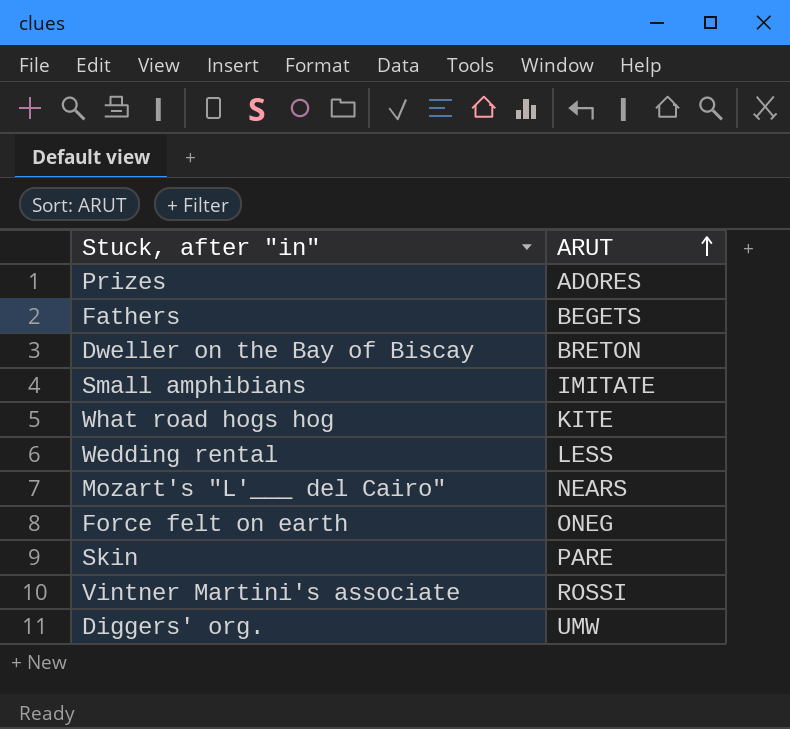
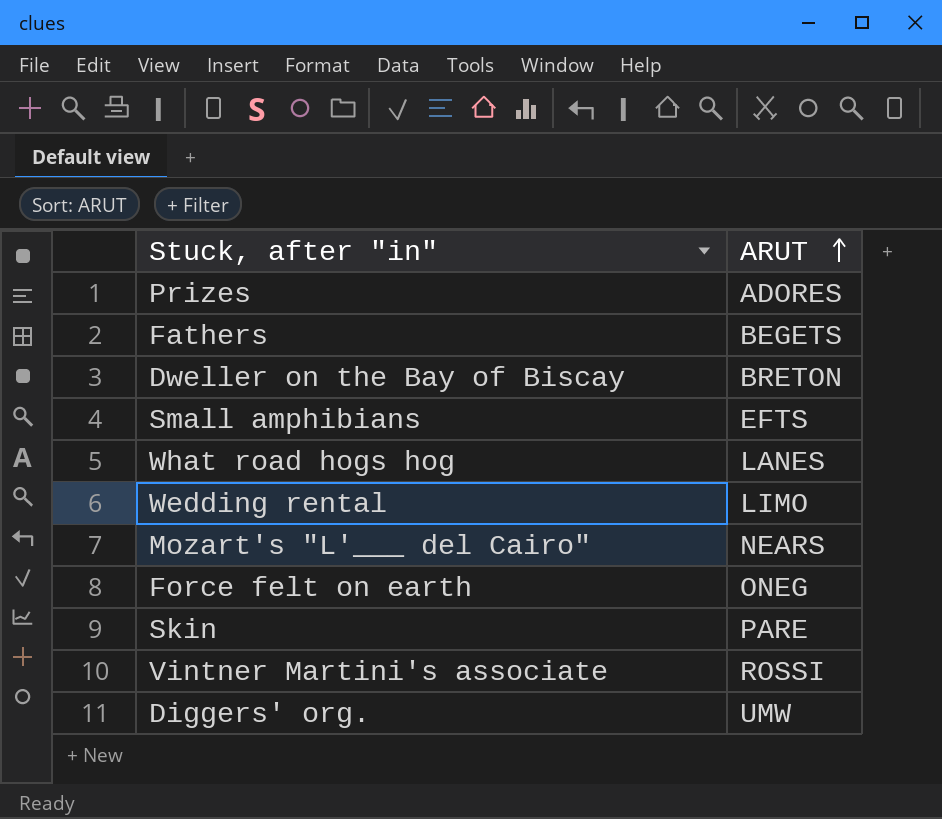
Small amphibians | ARUT: IMITATE -> EFTS
What road hogs hog | ARUT: KITE -> LANES
Wedding rental | ARUT: LESS -> LIMO

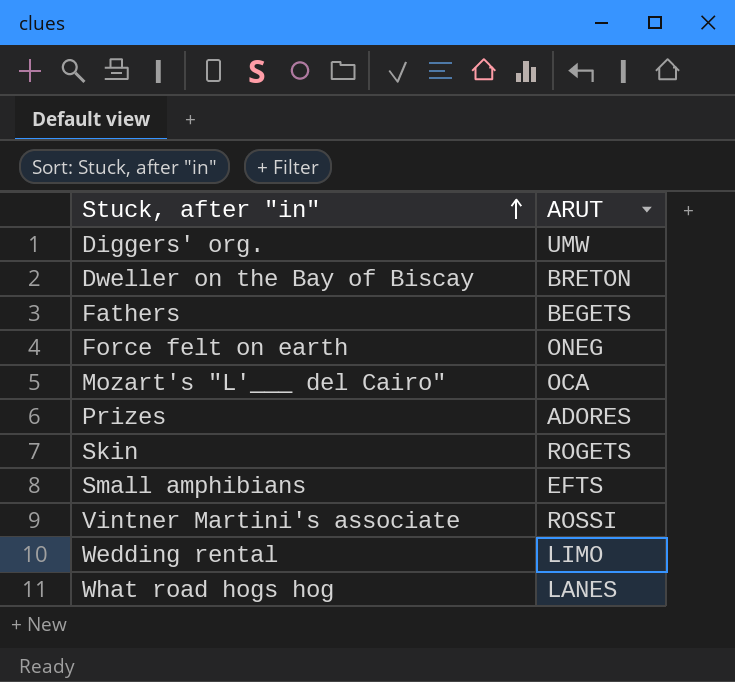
row order: ARUT ascending -> Stuck, after "in" ascending
Mozart's "L'___ del Cairo" | ARUT: NEARS -> OCA
Skin | ARUT: PARE -> ROGETS

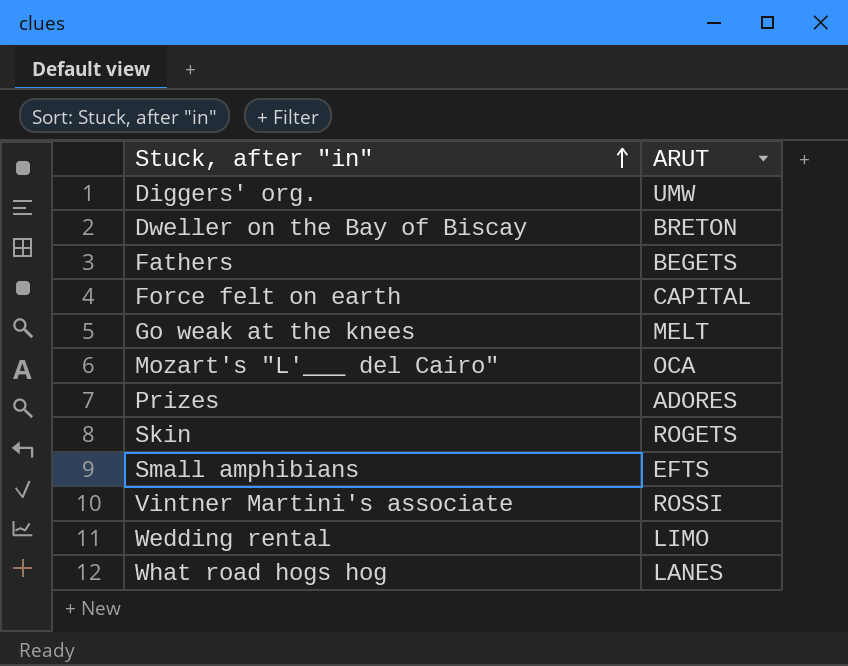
Force felt on earth | ARUT: ONEG -> CAPITAL
row Go weak at the knees: none -> MELT

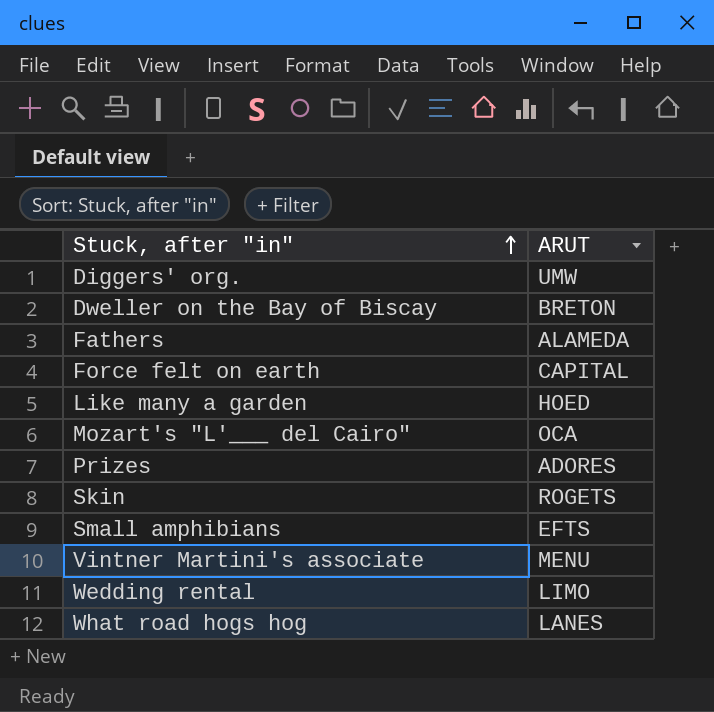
row Go weak at the knees: MELT -> none
Fathers | ARUT: BEGETS -> ALAMEDA
row Like many a garden: none -> HOED
Vintner Martini's associate | ARUT: ROSSI -> MENU

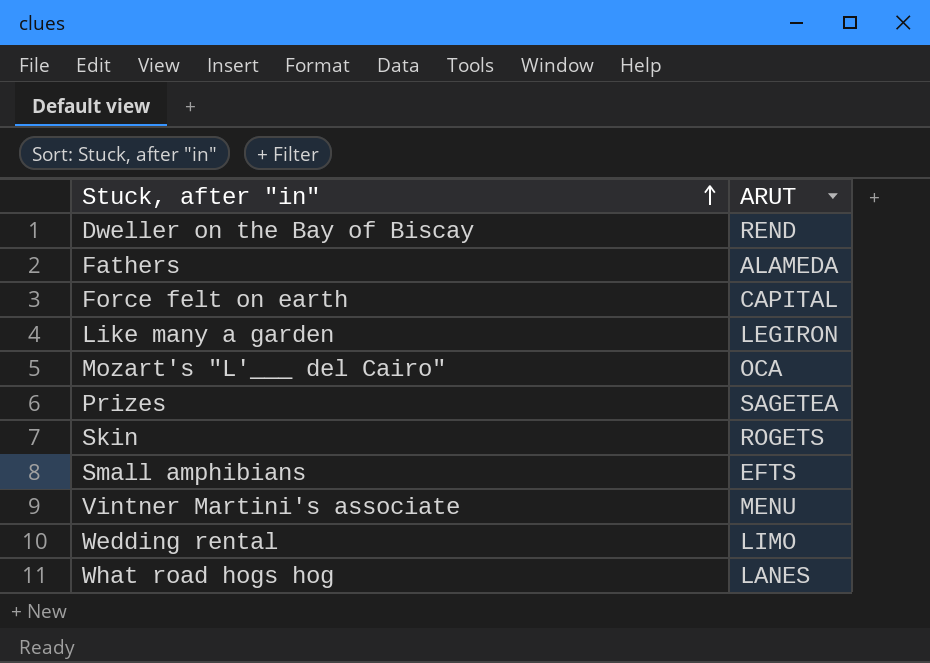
row Diggers' org.: UMW -> none
Dweller on the Bay of Biscay | ARUT: BRETON -> REND
Like many a garden | ARUT: HOED -> LEGIRON
Prizes | ARUT: ADORES -> SAGETEA

